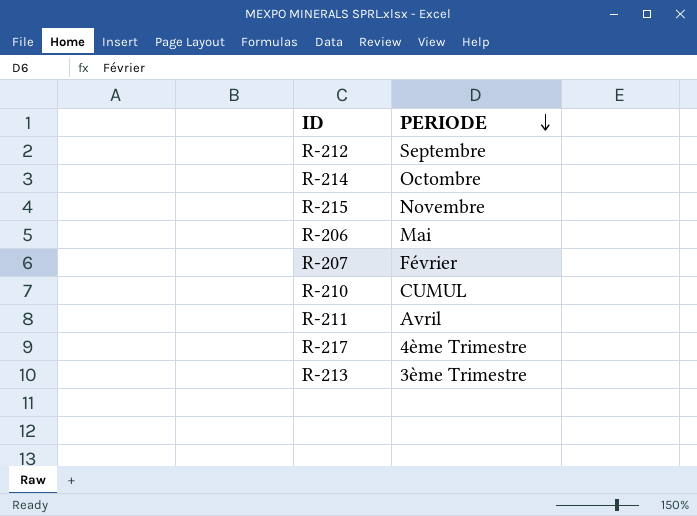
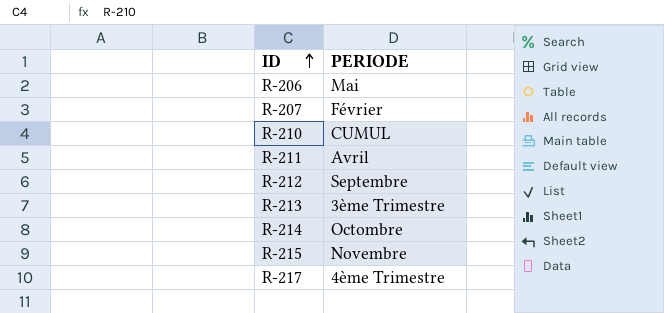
row order: PERIODE descending -> ID ascending

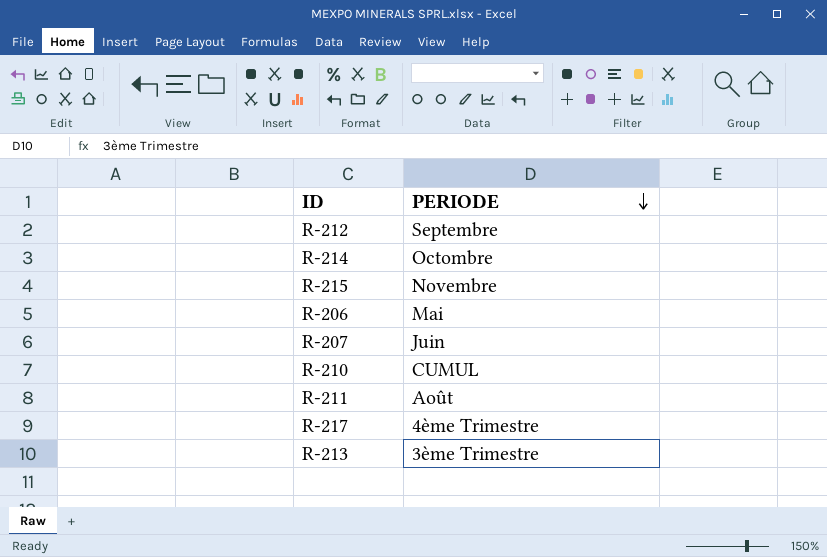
row order: ID ascending -> PERIODE descending
R-207 | PERIODE: Février -> Juin
R-211 | PERIODE: Avril -> Août

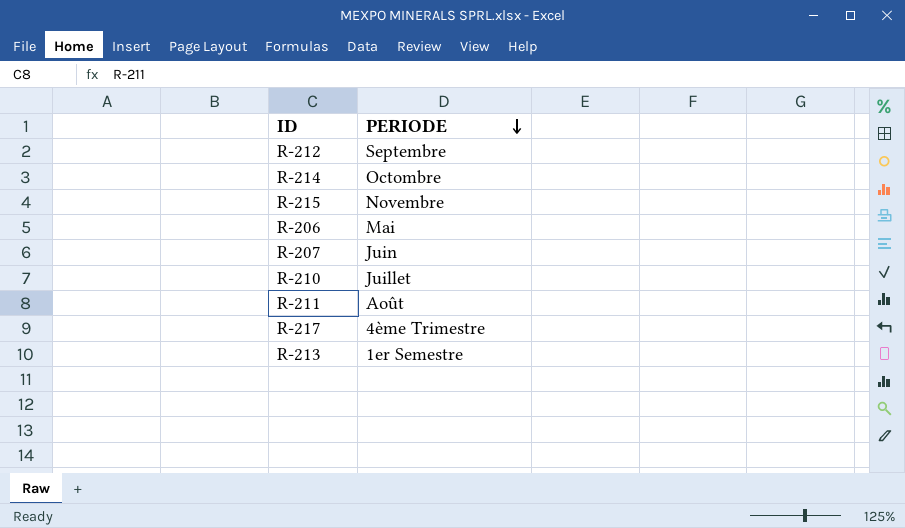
R-210 | PERIODE: CUMUL -> Juillet
R-213 | PERIODE: 3ème Trimestre -> 1er Semestre

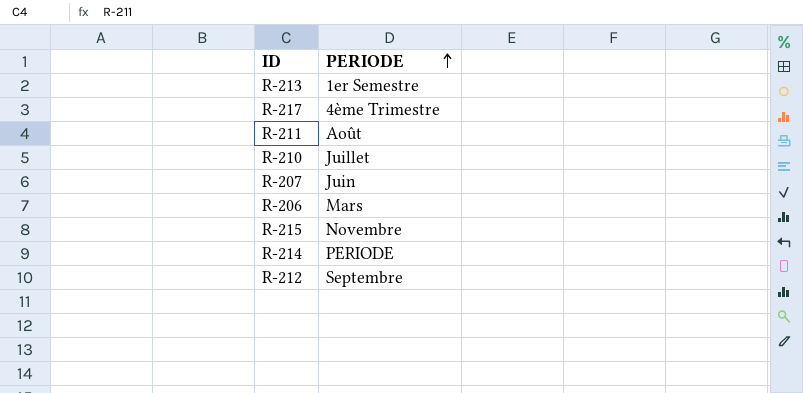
row order: PERIODE descending -> PERIODE ascending
R-206 | PERIODE: Mai -> Mars
R-214 | PERIODE: Octombre -> PERIODE

